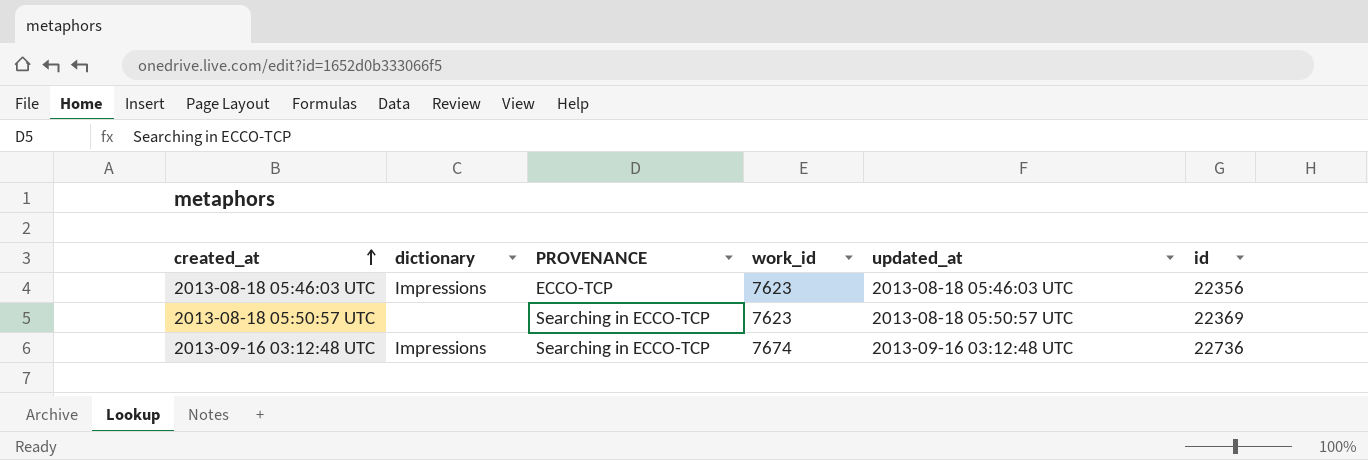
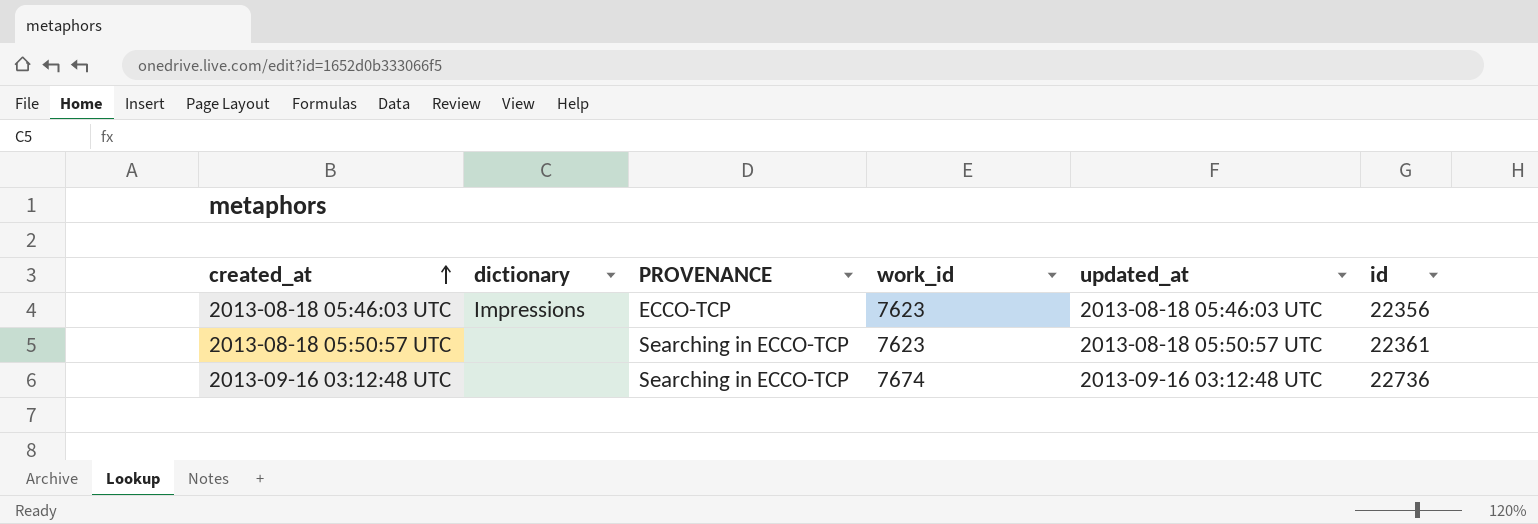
2013-08-18 05:50:57 UTC | id: 22369 -> 22361
2013-09-16 03:12:48 UTC | dictionary: Impressions -> none

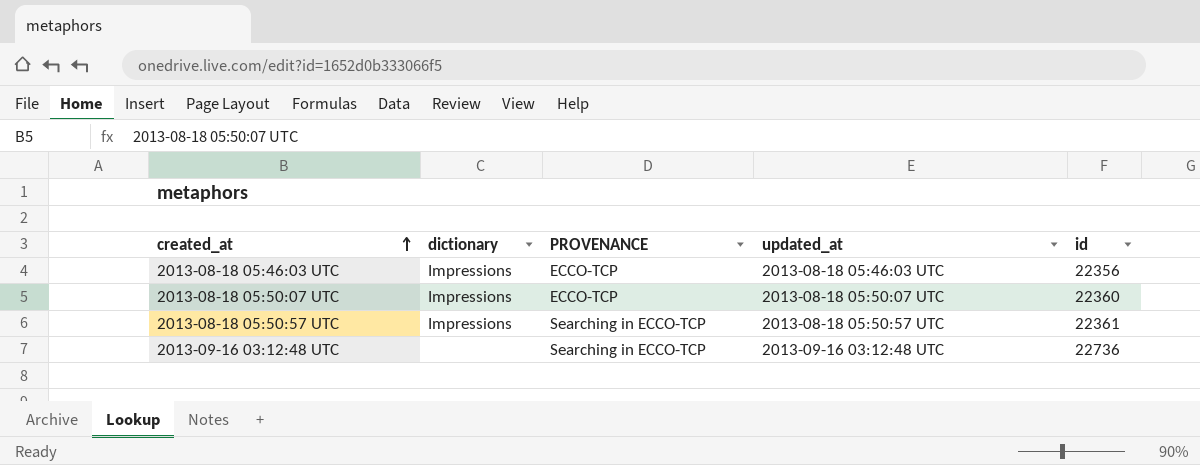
column work_id | position: 4 -> none
row 2013-08-18 05:50:07 UTC: none -> Impressions | ECCO-TCP | 2013-08-18 05:50:07 UTC | 22360
2013-08-18 05:50:57 UTC | dictionary: none -> Impressions

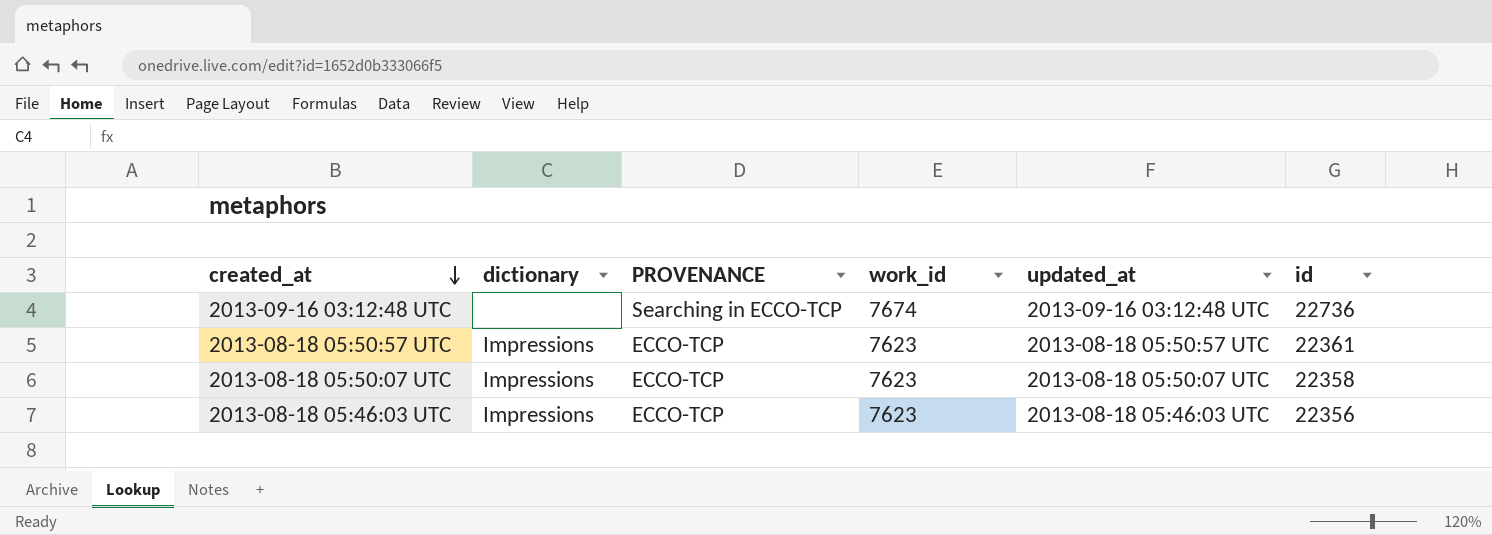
row order: created_at ascending -> created_at descending
column work_id | position: none -> 4
2013-08-18 05:50:57 UTC | PROVENANCE: Searching in ECCO-TCP -> ECCO-TCP
2013-08-18 05:50:07 UTC | id: 22360 -> 22358

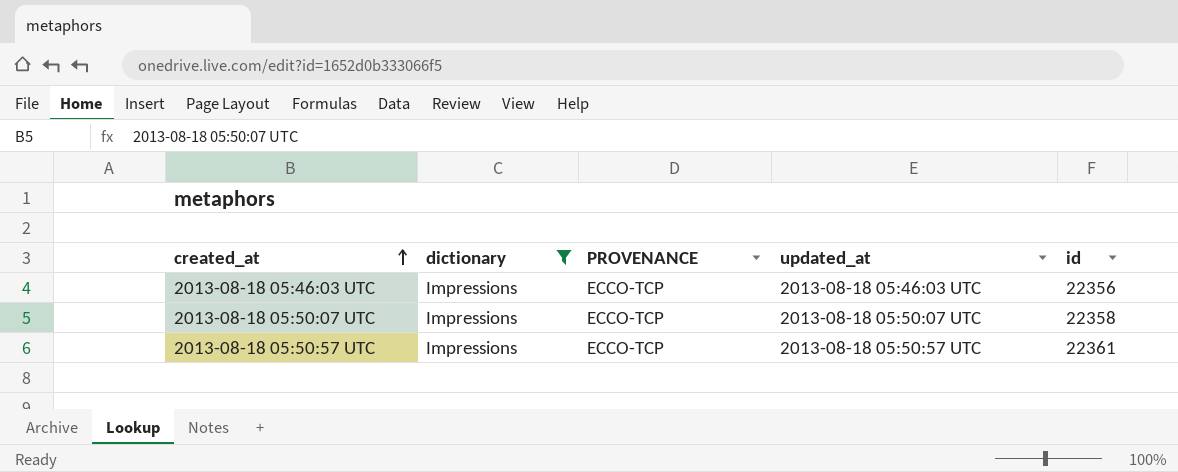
filter: none -> dictionary = Impressions
row order: created_at descending -> created_at ascending
column work_id | position: 4 -> none

